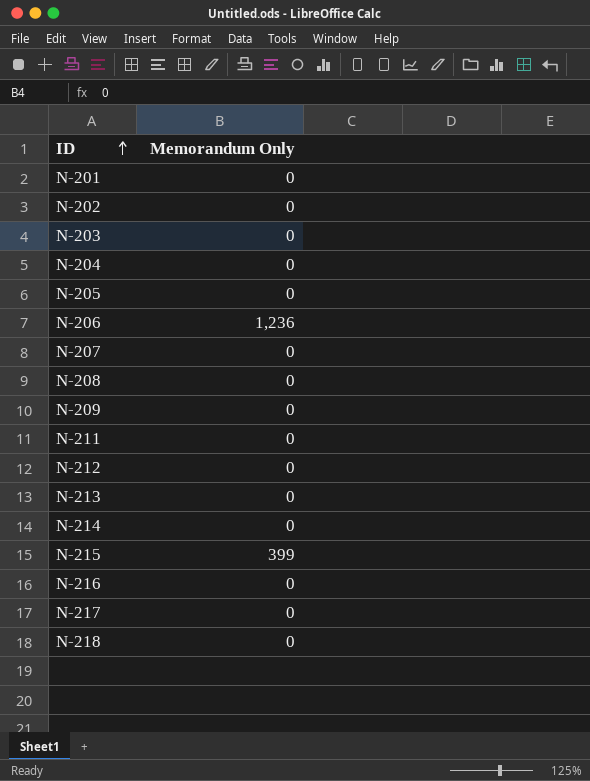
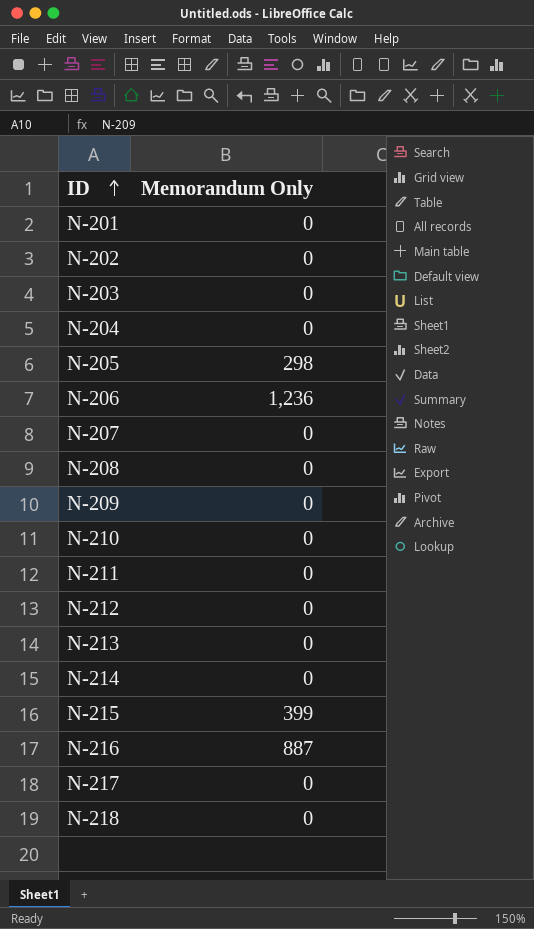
N-205 | Memorandum Only: 0 -> 298
row N-210: none -> 0
N-216 | Memorandum Only: 0 -> 887

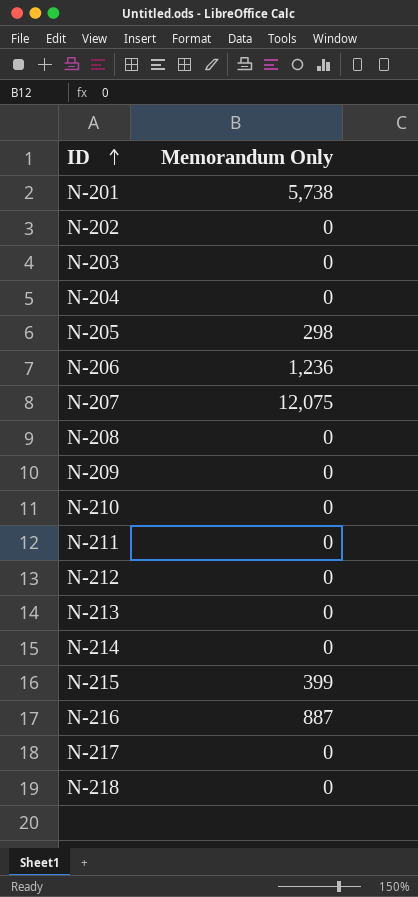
N-201 | Memorandum Only: 0 -> 5,738
N-207 | Memorandum Only: 0 -> 12,075

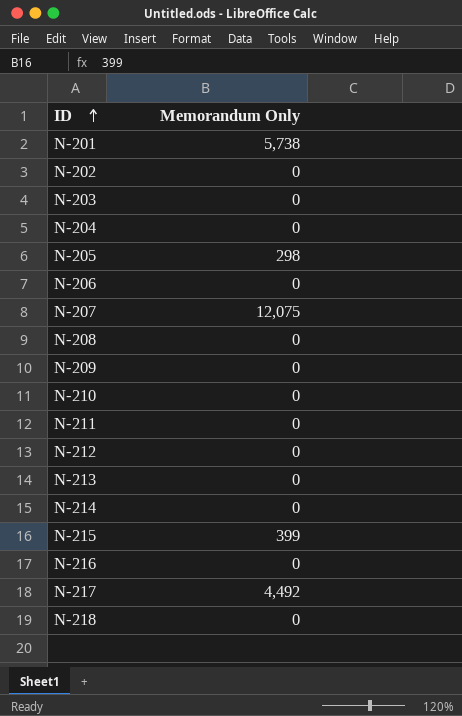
N-206 | Memorandum Only: 1,236 -> 0
N-216 | Memorandum Only: 887 -> 0
N-217 | Memorandum Only: 0 -> 4,492

